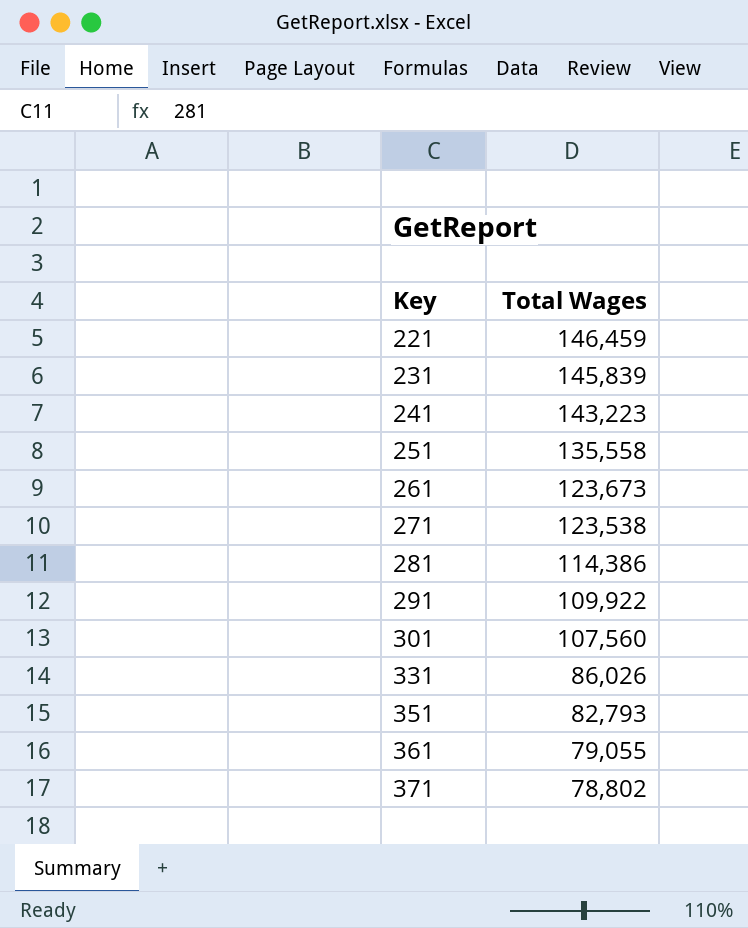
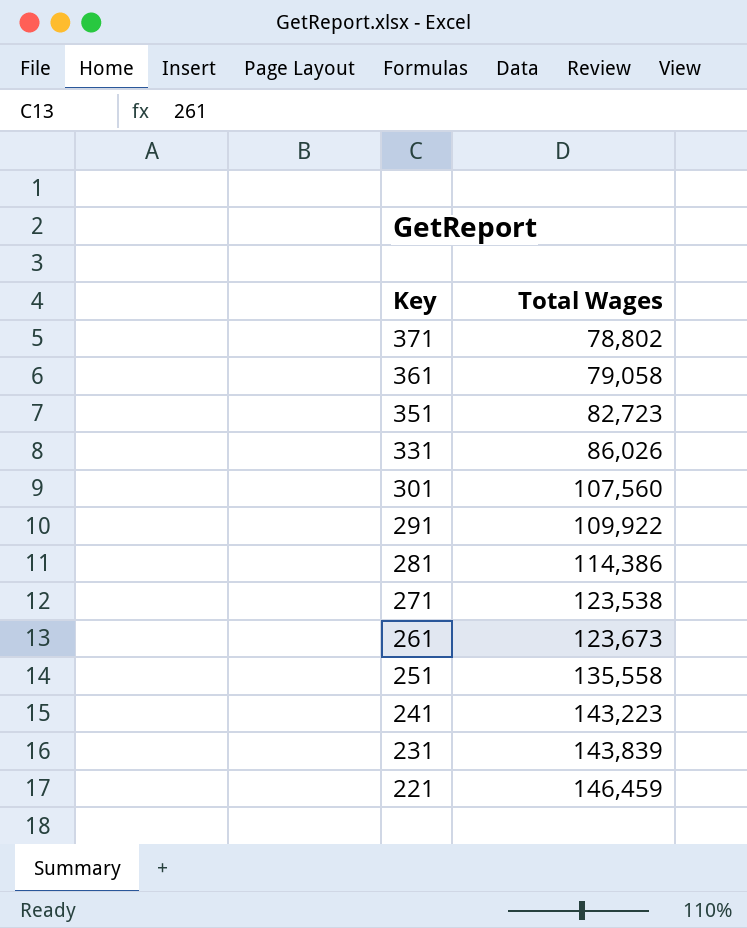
row order: Key ascending -> Key descending
361 | Total Wages: 79,055 -> 79,058
351 | Total Wages: 82,793 -> 82,723
231 | Total Wages: 145,839 -> 143,839

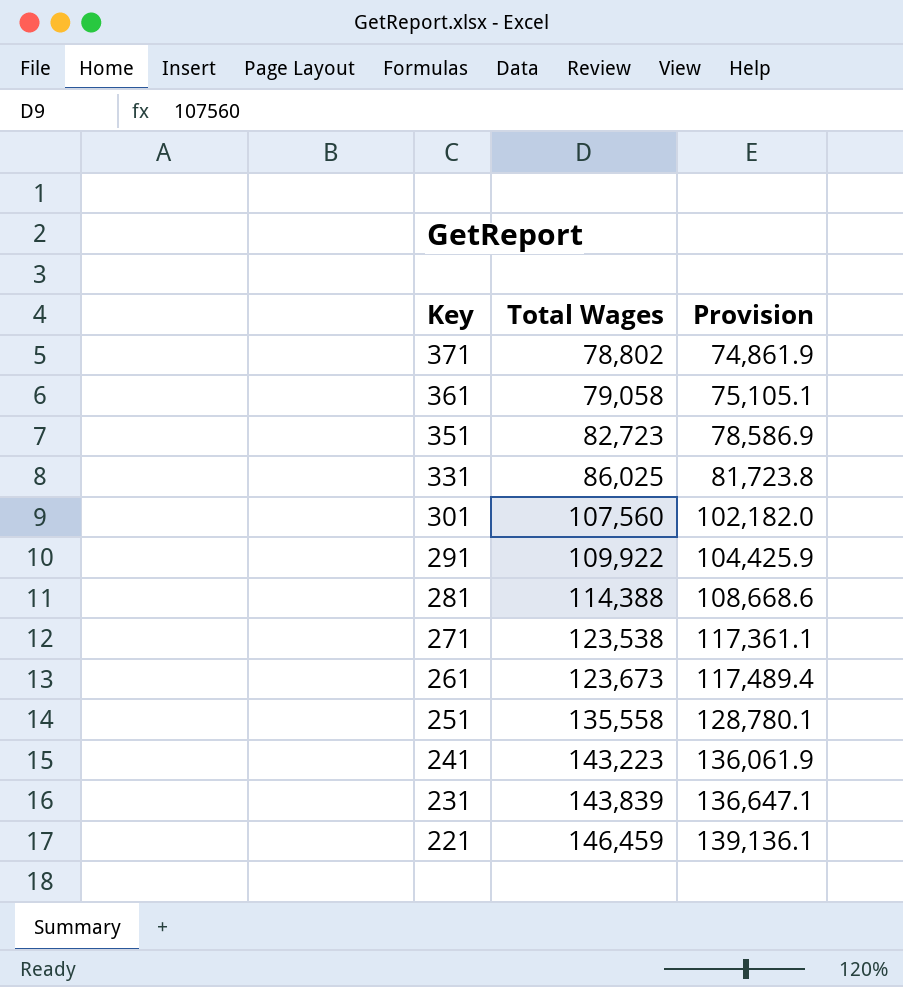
column Provision | formula: none -> [Total Wages] * 0.95
331 | Total Wages: 86,026 -> 86,025
281 | Total Wages: 114,386 -> 114,388

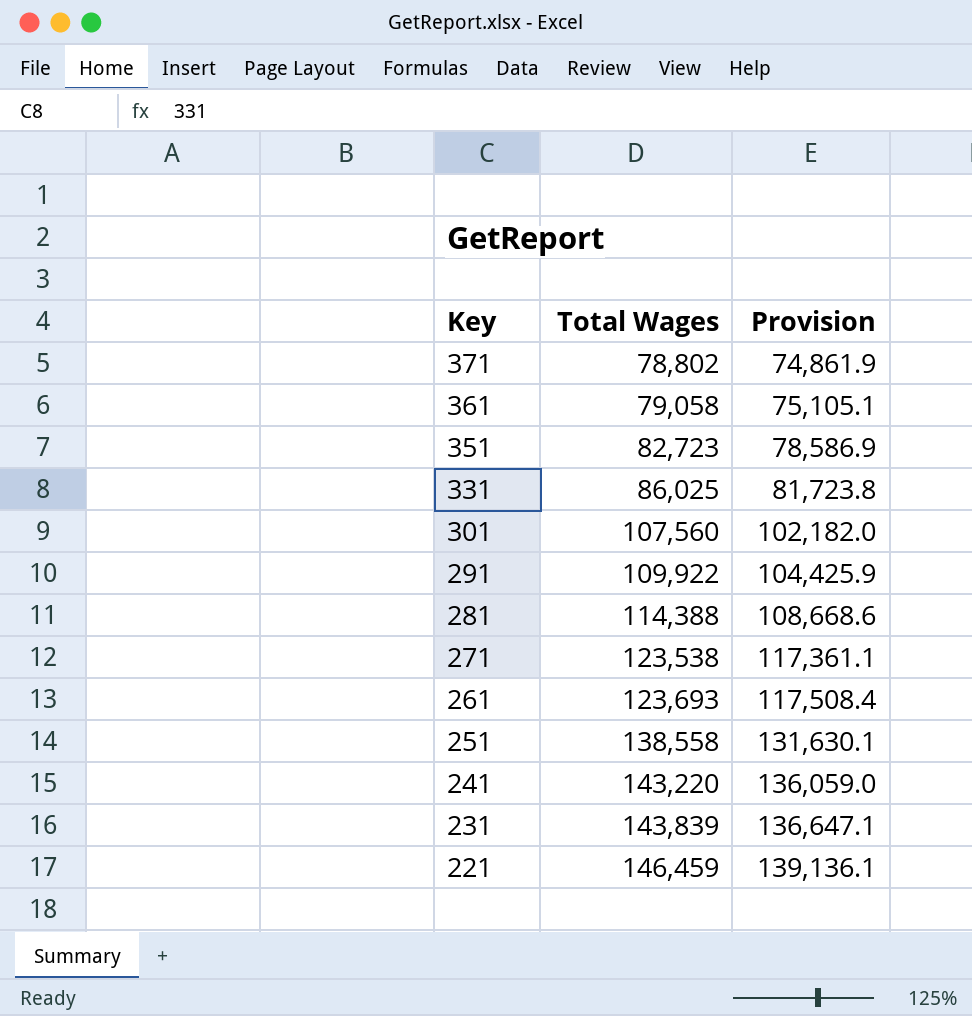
261 | Total Wages: 123,673 -> 123,693
261 | Provision: 117,489.4 -> 117,508.4
251 | Total Wages: 135,558 -> 138,558
251 | Provision: 128,780.1 -> 131,630.1
241 | Total Wages: 143,223 -> 143,220
241 | Provision: 136,061.9 -> 136,059.0

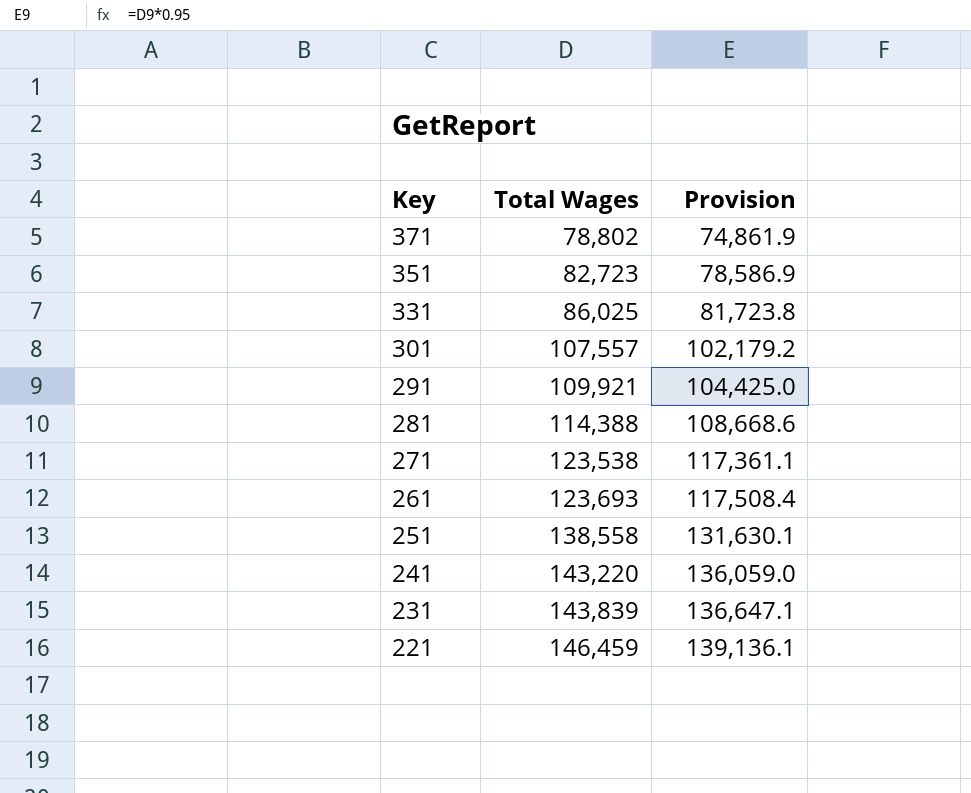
row 361: 79,058 | 75,105.1 -> none
301 | Total Wages: 107,560 -> 107,557
301 | Provision: 102,182.0 -> 102,179.2
291 | Total Wages: 109,922 -> 109,921
291 | Provision: 104,425.9 -> 104,425.0

